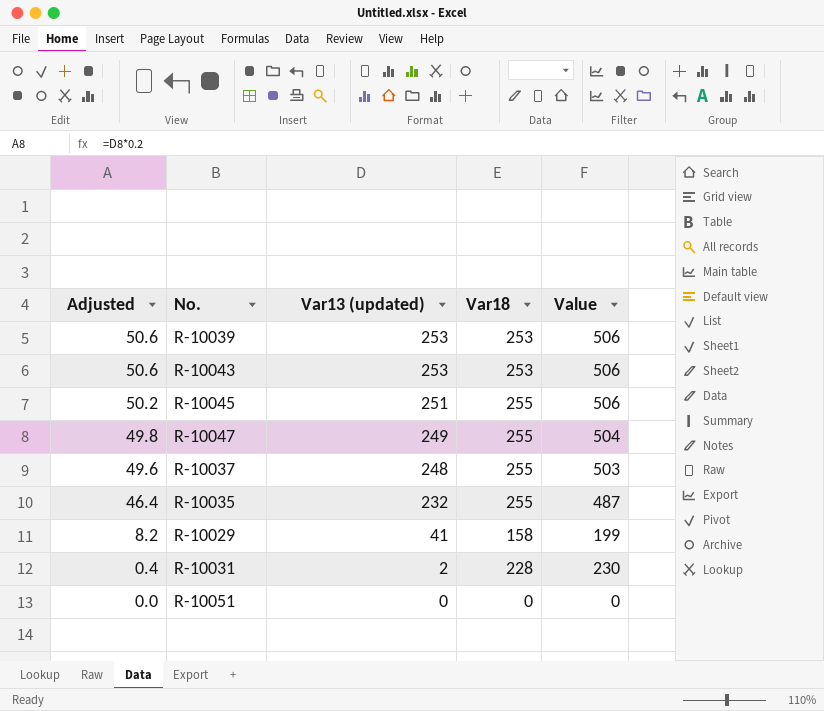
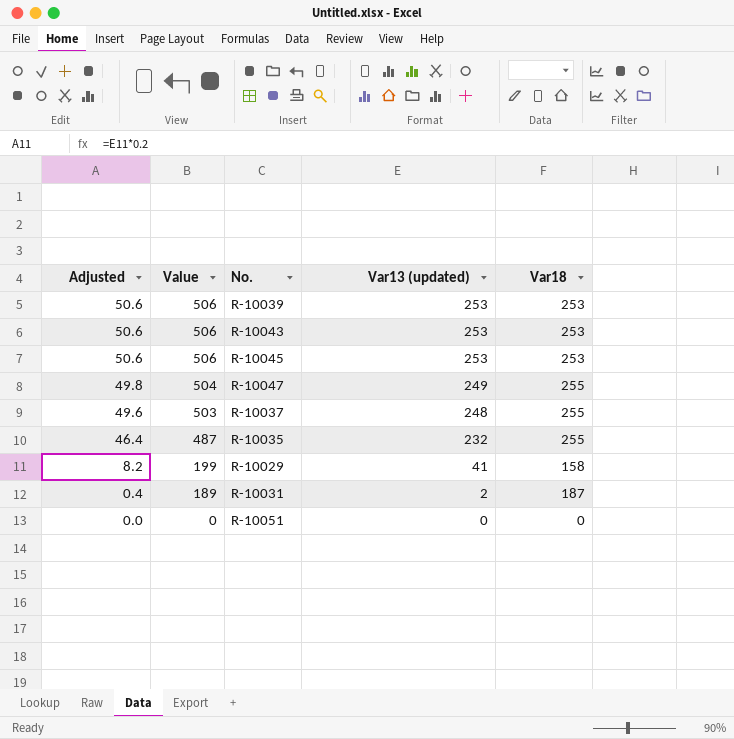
column Value | position: 5 -> 2
R-10045 | Adjusted: 50.2 -> 50.6
R-10045 | Var13 (updated): 251 -> 253
R-10045 | Var18: 255 -> 253
R-10031 | Value: 230 -> 189
R-10031 | Var18: 228 -> 187

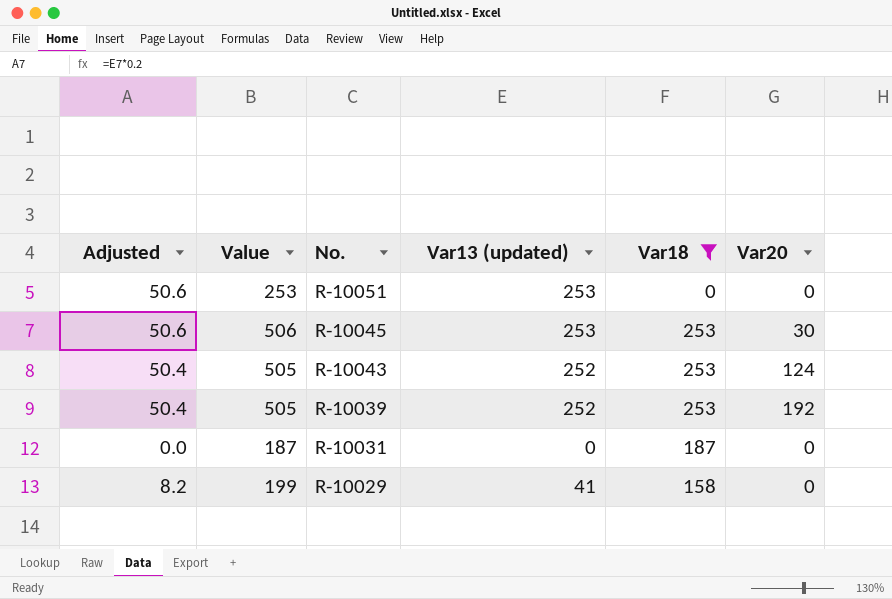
filter: none -> Var18 != 255
row order: Adjusted descending -> No. descending
column Var20 | position: none -> 6
R-10051 | Adjusted: 0.0 -> 50.6
R-10051 | Value: 0 -> 253
R-10051 | Var13 (updated): 0 -> 253
R-10043 | Adjusted: 50.6 -> 50.4
R-10043 | Value: 506 -> 505
R-10043 | Var13 (updated): 253 -> 252
R-10039 | Adjusted: 50.6 -> 50.4
R-10039 | Value: 506 -> 505
R-10039 | Var13 (updated): 253 -> 252
R-10031 | Adjusted: 0.4 -> 0.0
R-10031 | Value: 189 -> 187
R-10031 | Var13 (updated): 2 -> 0

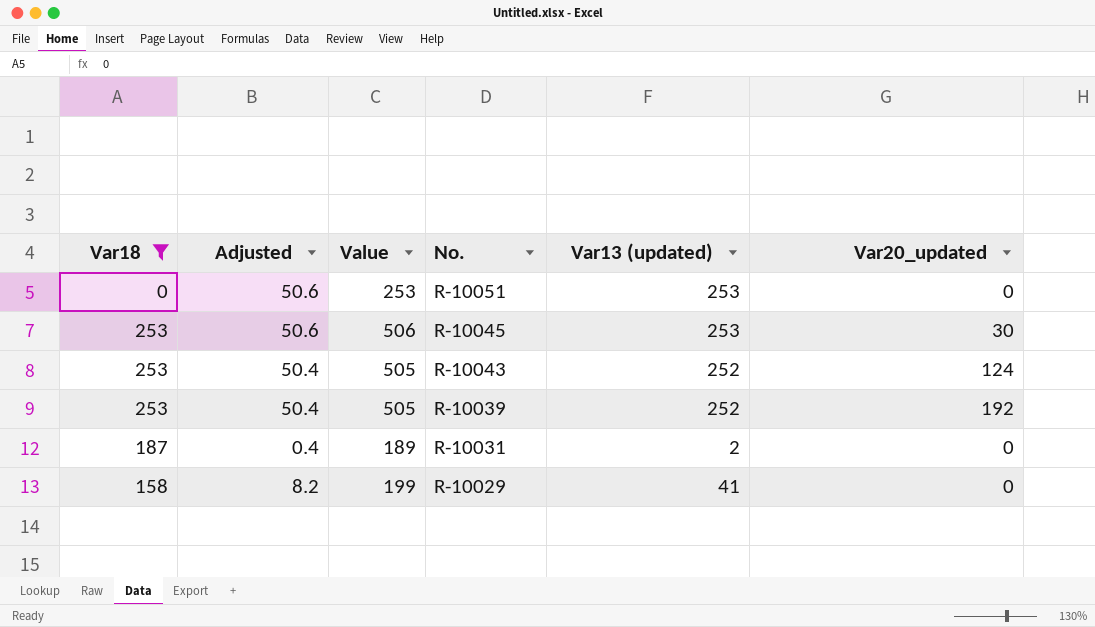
column Var18 | position: 5 -> 1
column name: Var20 -> Var20_updated
R-10031 | Adjusted: 0.0 -> 0.4
R-10031 | Value: 187 -> 189
R-10031 | Var13 (updated): 0 -> 2

